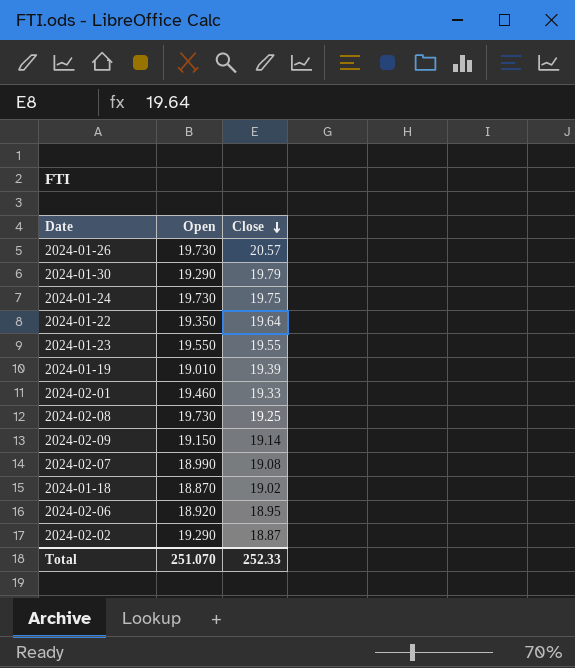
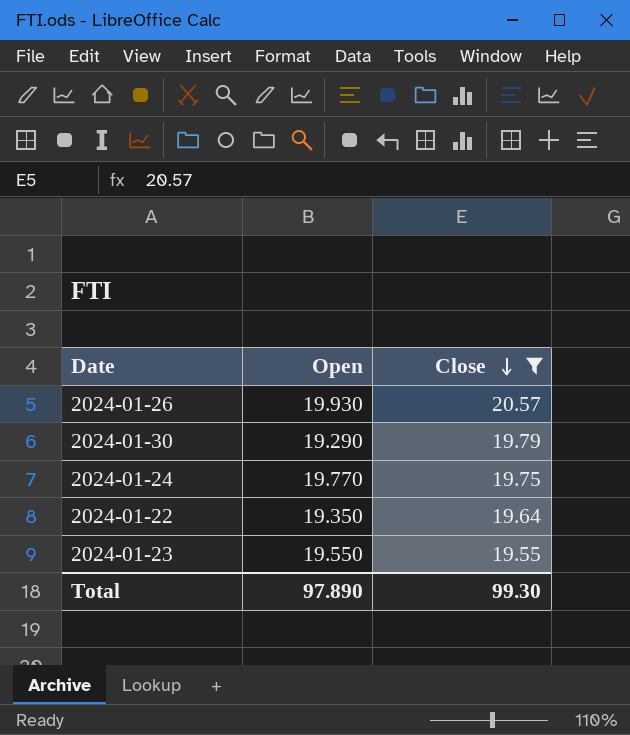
filter: none -> Close >= 19.55
2024-01-26 | Open: 19.730 -> 19.930
2024-01-24 | Open: 19.730 -> 19.770
Total | Open: 251.070 -> 97.890
Total | Close: 252.33 -> 99.30

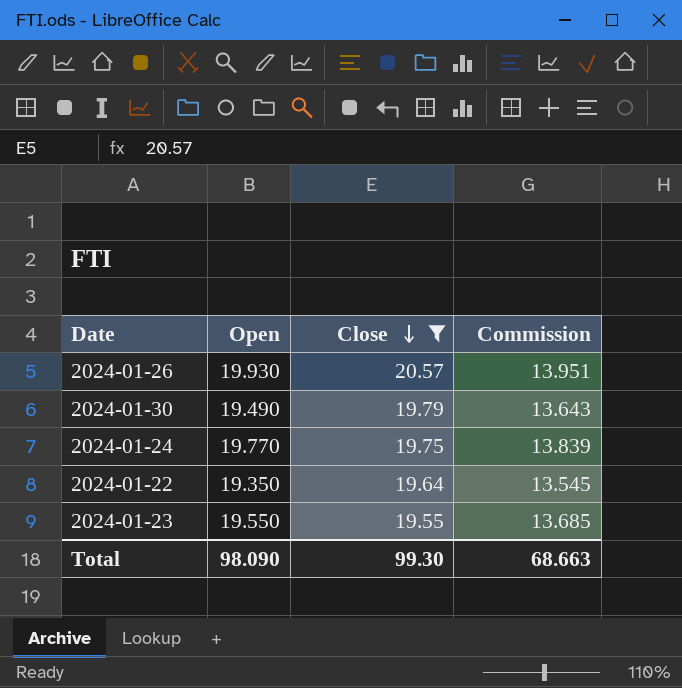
column Commission | formula: none -> [Open] * 0.7
2024-01-30 | Open: 19.290 -> 19.490
Total | Open: 97.890 -> 98.090

